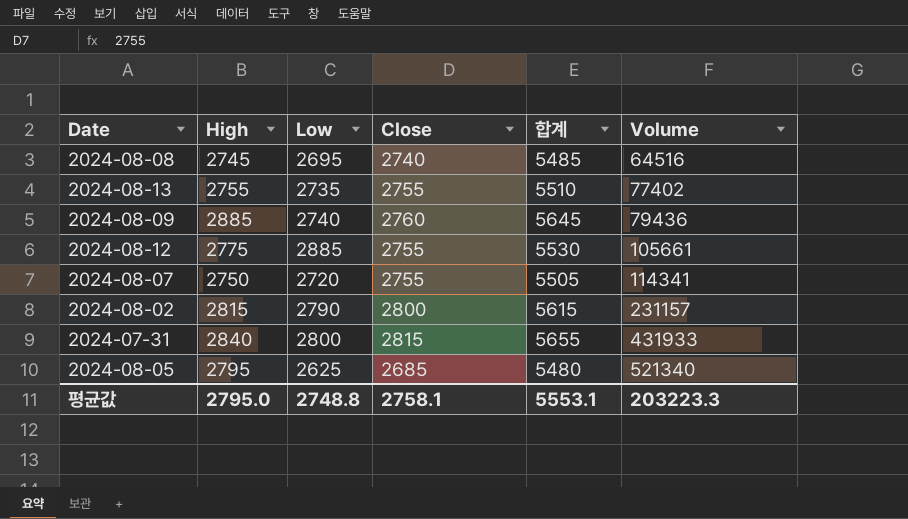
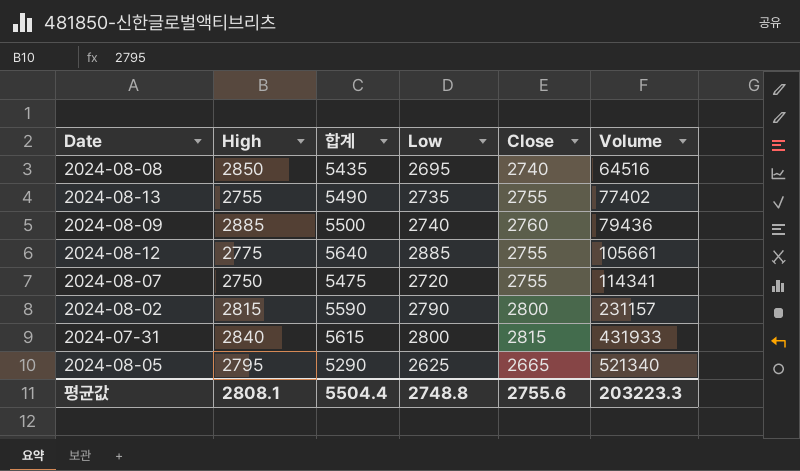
column 합계 | formula: [High] + [Close] -> [Low] + [Close]
column 합계 | position: 5 -> 3
2024-08-08 | High: 2745 -> 2850
2024-08-05 | Close: 2685 -> 2665
평균값 | High: 2795.0 -> 2808.1
평균값 | 합계: 5553.1 -> 5504.4
평균값 | Close: 2758.1 -> 2755.6

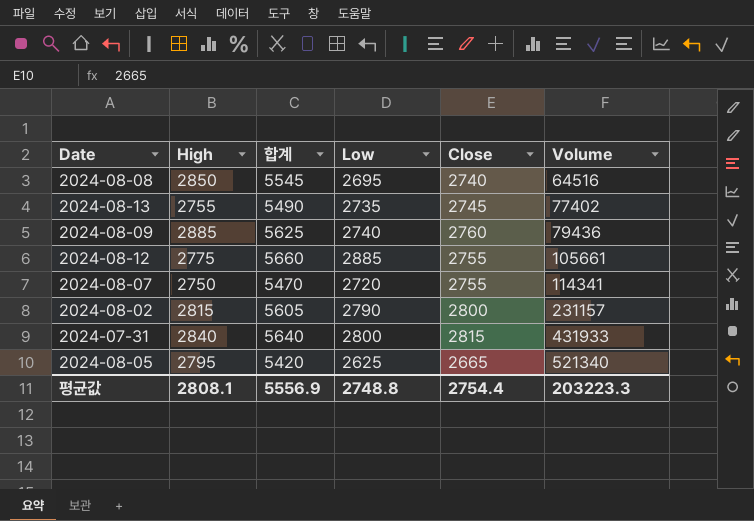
column 합계 | formula: [Low] + [Close] -> [High] + [Low]
2024-08-13 | Close: 2755 -> 2745
평균값 | 합계: 5504.4 -> 5556.9
평균값 | Close: 2755.6 -> 2754.4

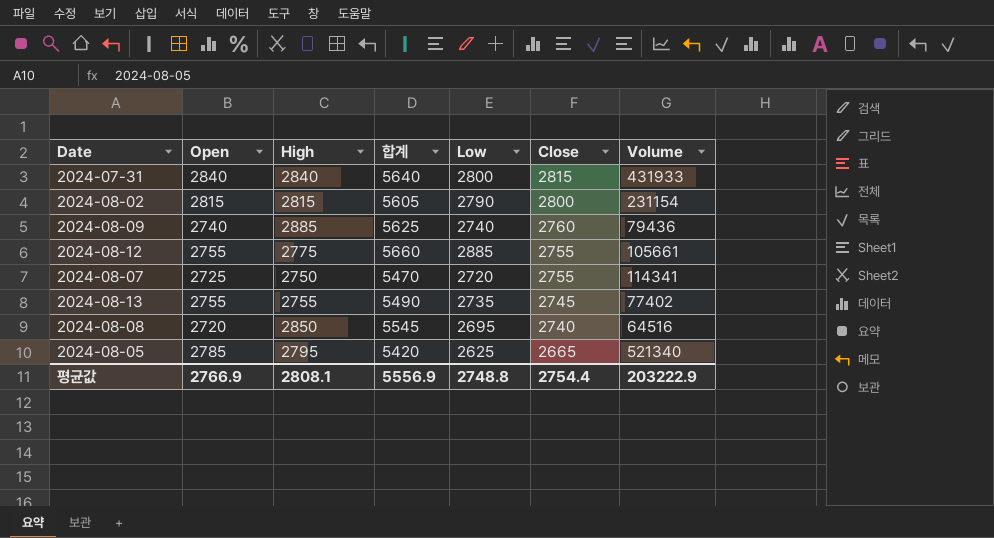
row order: Volume ascending -> Close descending
column Open | position: none -> 2
2024-08-02 | Volume: 231157 -> 231154
평균값 | Volume: 203223.3 -> 203222.9

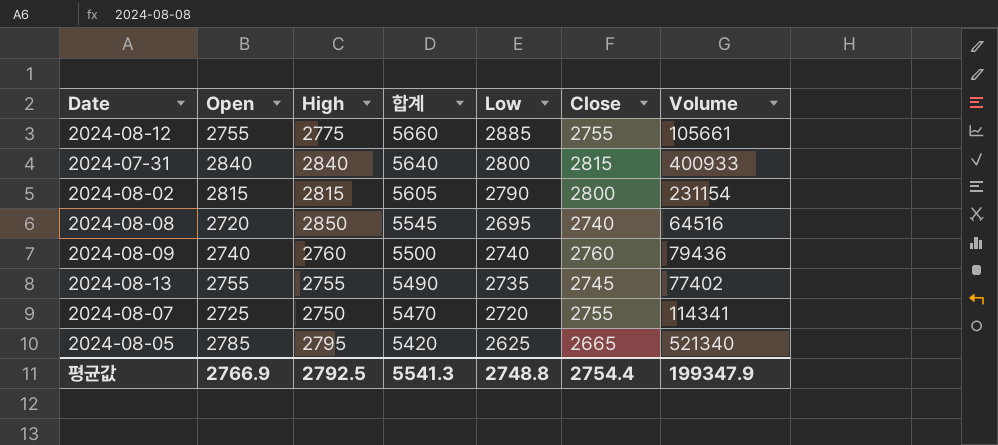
row order: Close descending -> 합계 descending
2024-07-31 | Volume: 431933 -> 400933
2024-08-09 | High: 2885 -> 2760
2024-08-09 | 합계: 5625 -> 5500
평균값 | High: 2808.1 -> 2792.5
평균값 | 합계: 5556.9 -> 5541.3
평균값 | Volume: 203222.9 -> 199347.9

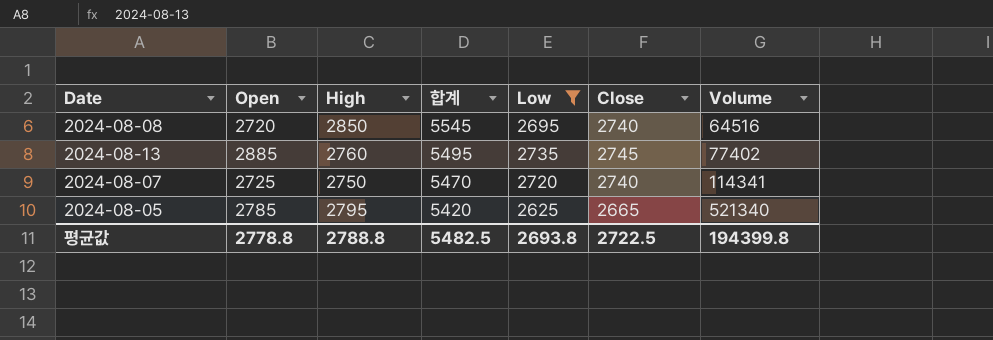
filter: none -> Low <= 2735
2024-08-13 | Open: 2755 -> 2885
2024-08-13 | High: 2755 -> 2760
2024-08-13 | 합계: 5490 -> 5495
2024-08-07 | Close: 2755 -> 2740
평균값 | Open: 2766.9 -> 2778.8
평균값 | High: 2792.5 -> 2788.8
평균값 | 합계: 5541.3 -> 5482.5
평균값 | Low: 2748.8 -> 2693.8
평균값 | Close: 2754.4 -> 2722.5
평균값 | Volume: 199347.9 -> 194399.8

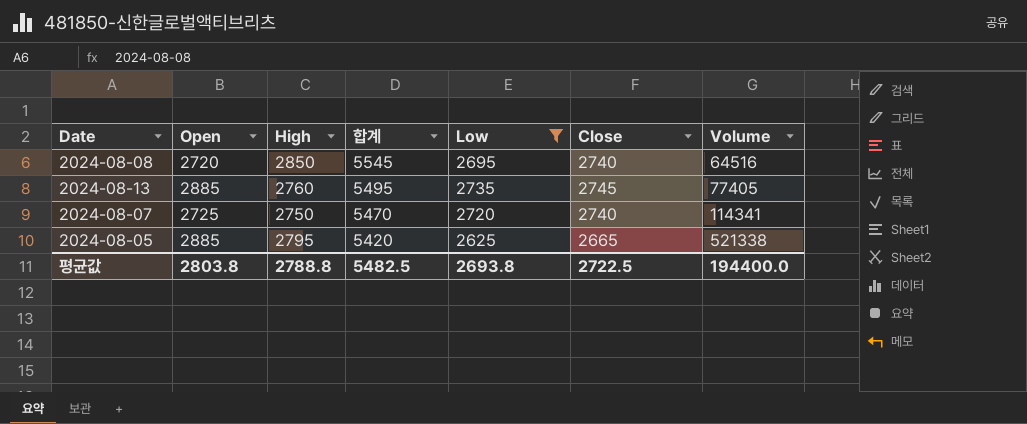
2024-08-13 | Volume: 77402 -> 77405
2024-08-05 | Open: 2785 -> 2885
2024-08-05 | Volume: 521340 -> 521338
평균값 | Open: 2778.8 -> 2803.8
평균값 | Volume: 194399.8 -> 194400.0

